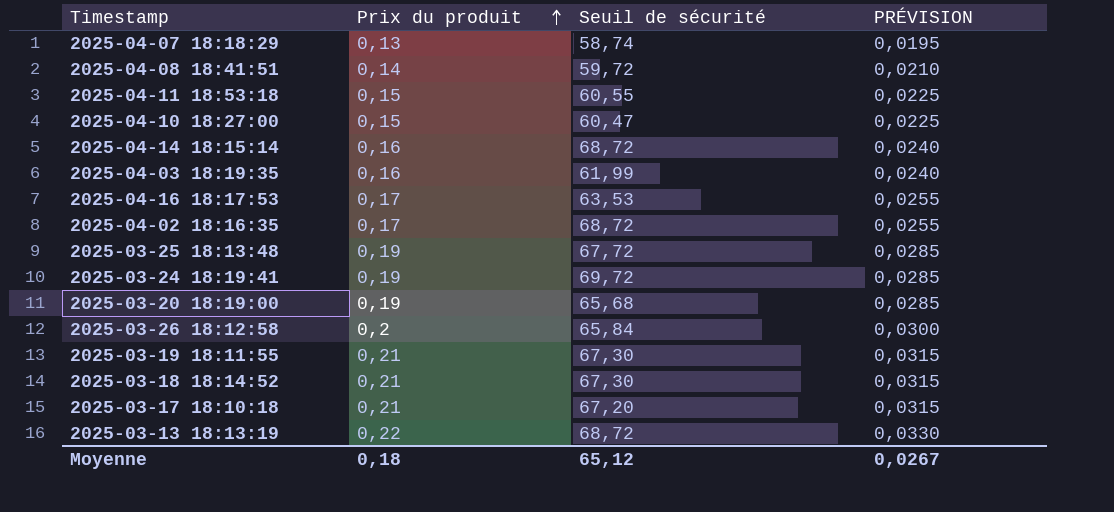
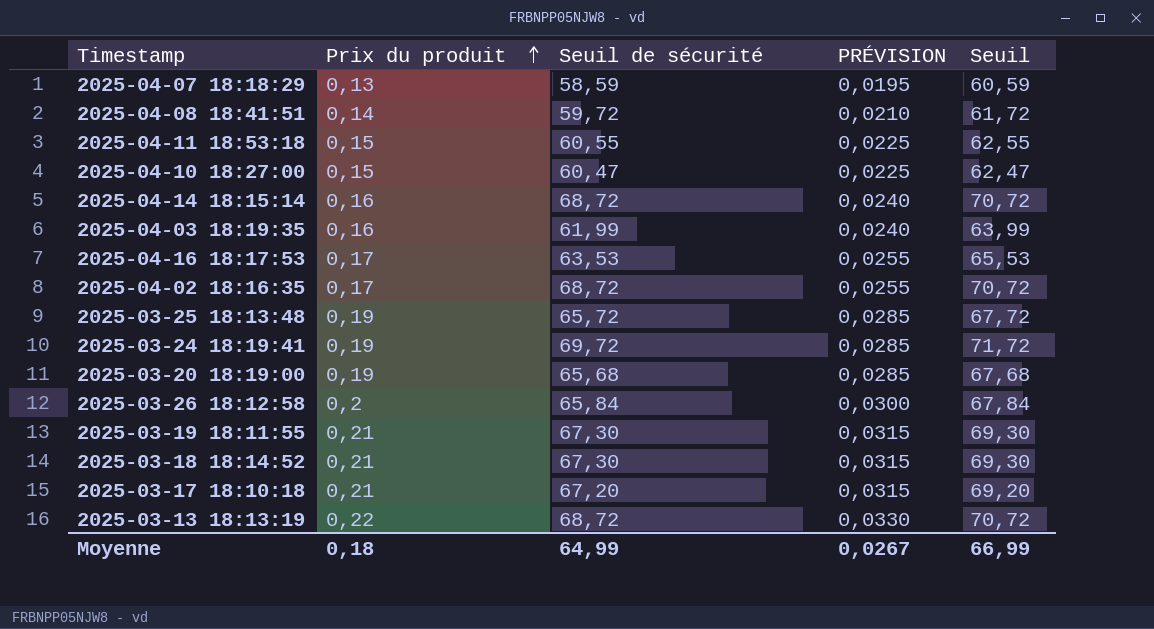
column Seuil | formula: none -> [Seuil de sécurité] + 2
2025-04-07 18:18:29 | Seuil de sécurité: 58,74 -> 58,59
2025-03-25 18:13:48 | Seuil de sécurité: 67,72 -> 65,72
Moyenne | Seuil de sécurité: 65,12 -> 64,99

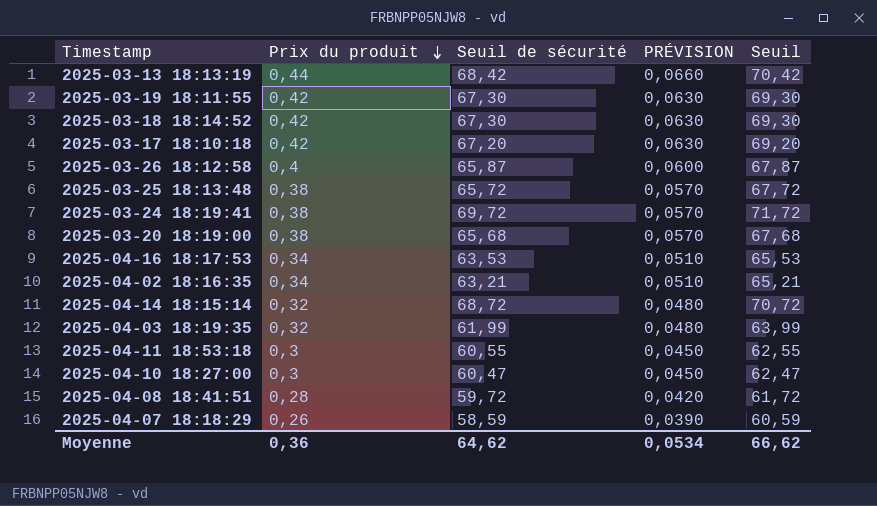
row order: Prix du produit ascending -> Prix du produit descending
2025-03-13 18:13:19 | Prix du produit: 0,22 -> 0,44
2025-03-13 18:13:19 | Seuil de sécurité: 68,72 -> 68,42
2025-03-13 18:13:19 | PRÉVISION: 0,0330 -> 0,0660
2025-03-13 18:13:19 | Seuil: 70,72 -> 70,42
2025-03-19 18:11:55 | Prix du produit: 0,21 -> 0,42
2025-03-19 18:11:55 | PRÉVISION: 0,0315 -> 0,0630
2025-03-18 18:14:52 | Prix du produit: 0,21 -> 0,42
2025-03-18 18:14:52 | PRÉVISION: 0,0315 -> 0,0630
2025-03-17 18:10:18 | Prix du produit: 0,21 -> 0,42
2025-03-17 18:10:18 | PRÉVISION: 0,0315 -> 0,0630
2025-03-26 18:12:58 | Prix du produit: 0,2 -> 0,4
2025-03-26 18:12:58 | Seuil de sécurité: 65,84 -> 65,87
2025-03-26 18:12:58 | PRÉVISION: 0,0300 -> 0,0600
2025-03-26 18:12:58 | Seuil: 67,84 -> 67,87
2025-03-25 18:13:48 | Prix du produit: 0,19 -> 0,38
2025-03-25 18:13:48 | PRÉVISION: 0,0285 -> 0,0570
2025-03-24 18:19:41 | Prix du produit: 0,19 -> 0,38
2025-03-24 18:19:41 | PRÉVISION: 0,0285 -> 0,0570
2025-03-20 18:19:00 | Prix du produit: 0,19 -> 0,38
2025-03-20 18:19:00 | PRÉVISION: 0,0285 -> 0,0570
2025-04-16 18:17:53 | Prix du produit: 0,17 -> 0,34
2025-04-16 18:17:53 | PRÉVISION: 0,0255 -> 0,0510
2025-04-02 18:16:35 | Prix du produit: 0,17 -> 0,34
2025-04-02 18:16:35 | Seuil de sécurité: 68,72 -> 63,21
2025-04-02 18:16:35 | PRÉVISION: 0,0255 -> 0,0510
2025-04-02 18:16:35 | Seuil: 70,72 -> 65,21
2025-04-14 18:15:14 | Prix du produit: 0,16 -> 0,32
2025-04-14 18:15:14 | PRÉVISION: 0,0240 -> 0,0480
2025-04-03 18:19:35 | Prix du produit: 0,16 -> 0,32
2025-04-03 18:19:35 | PRÉVISION: 0,0240 -> 0,0480
2025-04-11 18:53:18 | Prix du produit: 0,15 -> 0,3
2025-04-11 18:53:18 | PRÉVISION: 0,0225 -> 0,0450
2025-04-10 18:27:00 | Prix du produit: 0,15 -> 0,3
2025-04-10 18:27:00 | PRÉVISION: 0,0225 -> 0,0450
2025-04-08 18:41:51 | Prix du produit: 0,14 -> 0,28
2025-04-08 18:41:51 | PRÉVISION: 0,0210 -> 0,0420
2025-04-07 18:18:29 | Prix du produit: 0,13 -> 0,26
2025-04-07 18:18:29 | PRÉVISION: 0,0195 -> 0,0390
Moyenne | Prix du produit: 0,18 -> 0,36
Moyenne | Seuil de sécurité: 64,99 -> 64,62
Moyenne | PRÉVISION: 0,0267 -> 0,0534
Moyenne | Seuil: 66,99 -> 66,62

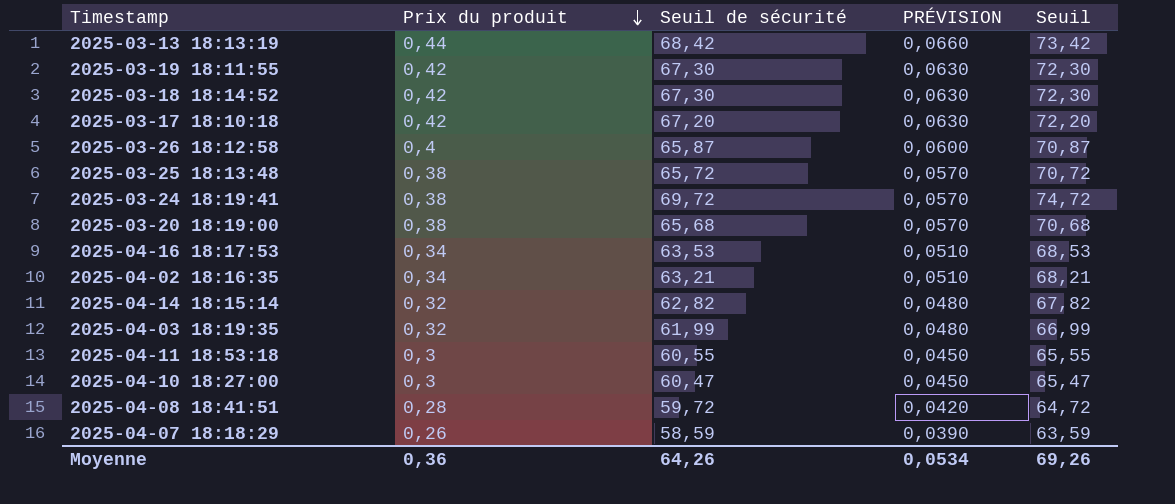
column Seuil | formula: [Seuil de sécurité] + 2 -> [Seuil de sécurité] + 5
2025-04-14 18:15:14 | Seuil de sécurité: 68,72 -> 62,82
Moyenne | Seuil de sécurité: 64,62 -> 64,26
Moyenne | Seuil: 66,62 -> 69,26

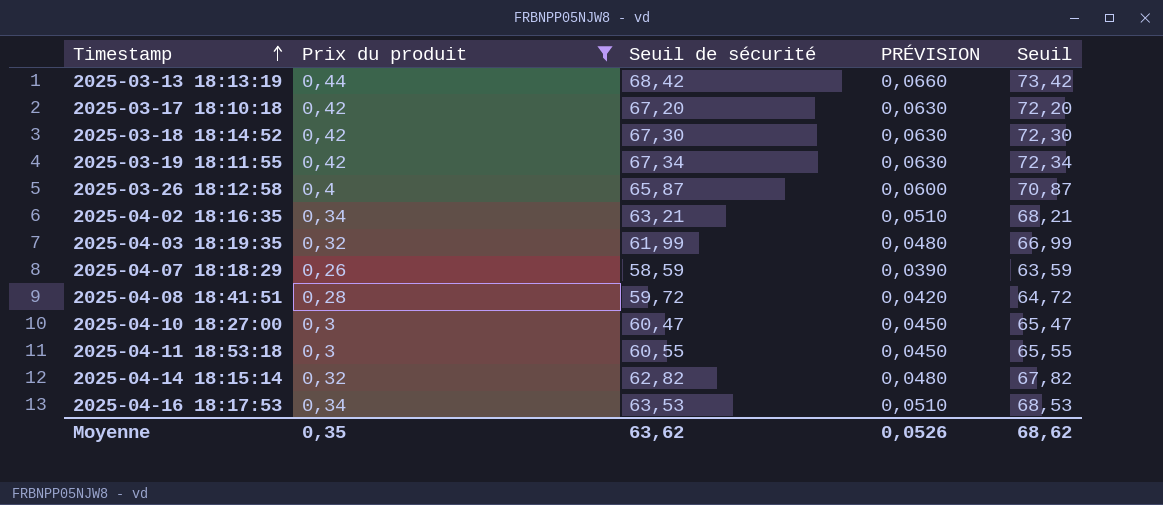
filter: none -> Prix du produit != 0,38
row order: Prix du produit descending -> Timestamp ascending
2025-03-19 18:11:55 | Seuil de sécurité: 67,30 -> 67,34
2025-03-19 18:11:55 | Seuil: 72,30 -> 72,34
Moyenne | Prix du produit: 0,36 -> 0,35
Moyenne | Seuil de sécurité: 64,26 -> 63,62
Moyenne | PRÉVISION: 0,0534 -> 0,0526
Moyenne | Seuil: 69,26 -> 68,62

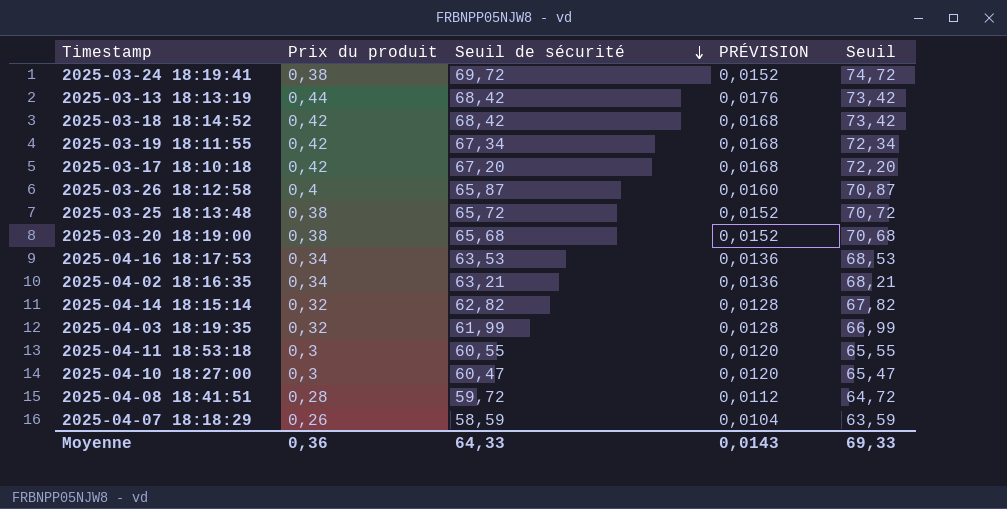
filter: Prix du produit != 0,38 -> none
row order: Timestamp ascending -> Seuil de sécurité descending
column PRÉVISION | formula: [Prix du produit] * 0,15 -> [Prix du produit] * 0,04
2025-03-18 18:14:52 | Seuil de sécurité: 67,30 -> 68,42
2025-03-18 18:14:52 | Seuil: 72,30 -> 73,42
Moyenne | Prix du produit: 0,35 -> 0,36
Moyenne | Seuil de sécurité: 63,62 -> 64,33
Moyenne | PRÉVISION: 0,0526 -> 0,0143
Moyenne | Seuil: 68,62 -> 69,33

